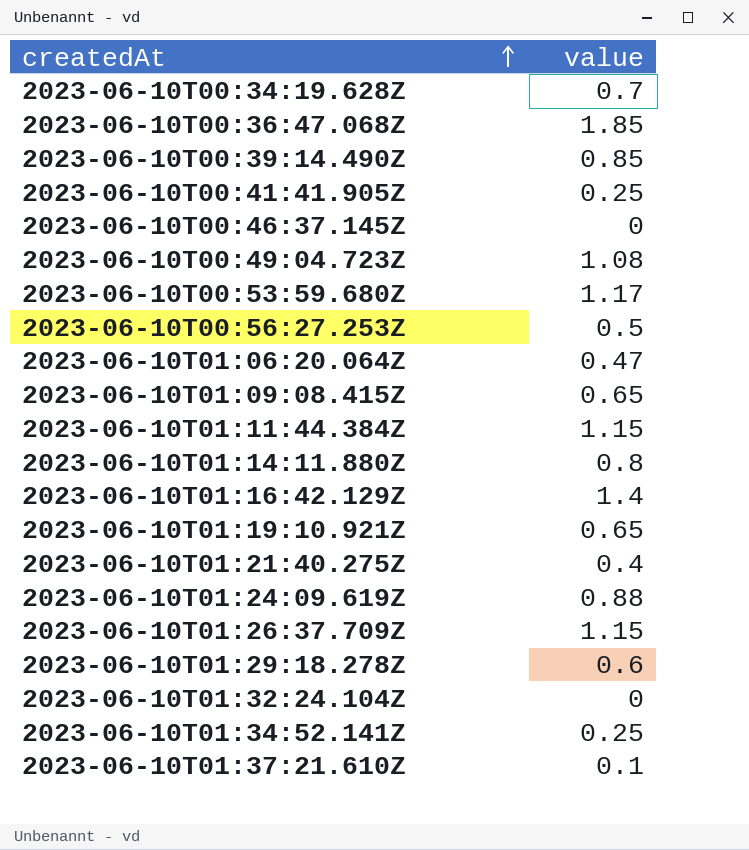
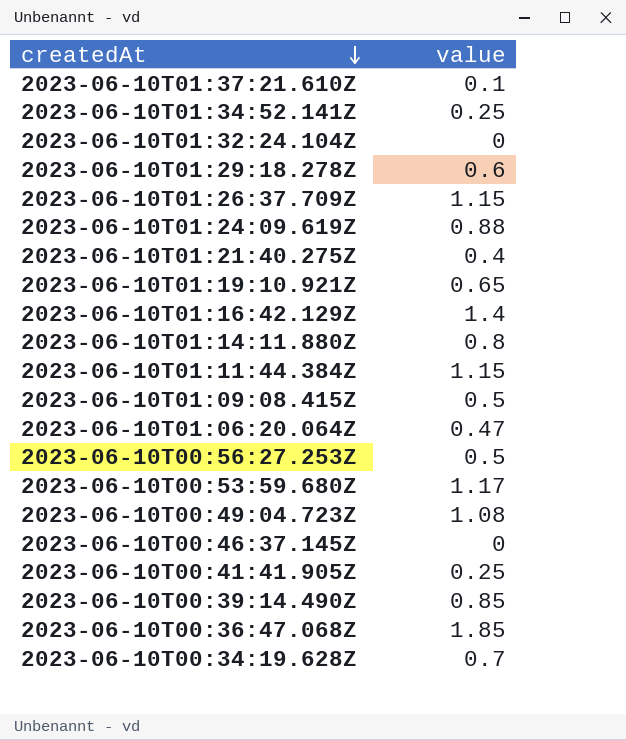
row order: createdAt ascending -> createdAt descending
2023-06-10T01:09:08.415Z | value: 0.65 -> 0.5

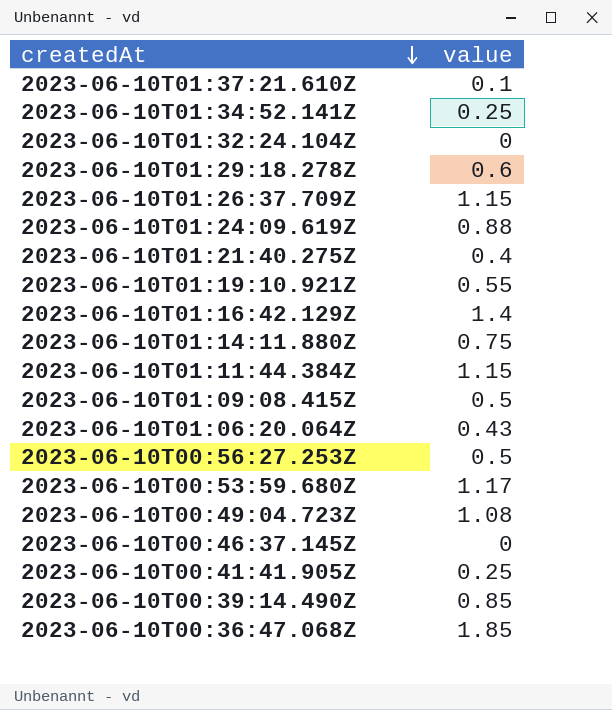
row 2023-06-10T00:34:19.628Z: 0.7 -> none
2023-06-10T01:19:10.921Z | value: 0.65 -> 0.55
2023-06-10T01:14:11.880Z | value: 0.8 -> 0.75
2023-06-10T01:06:20.064Z | value: 0.47 -> 0.43

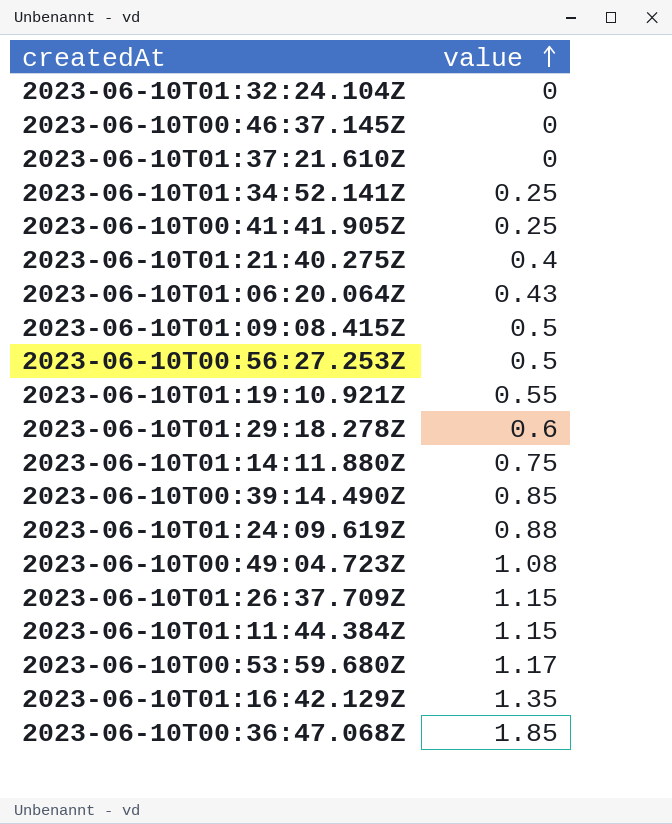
row order: createdAt descending -> value ascending
2023-06-10T01:37:21.610Z | value: 0.1 -> 0
2023-06-10T01:16:42.129Z | value: 1.4 -> 1.35

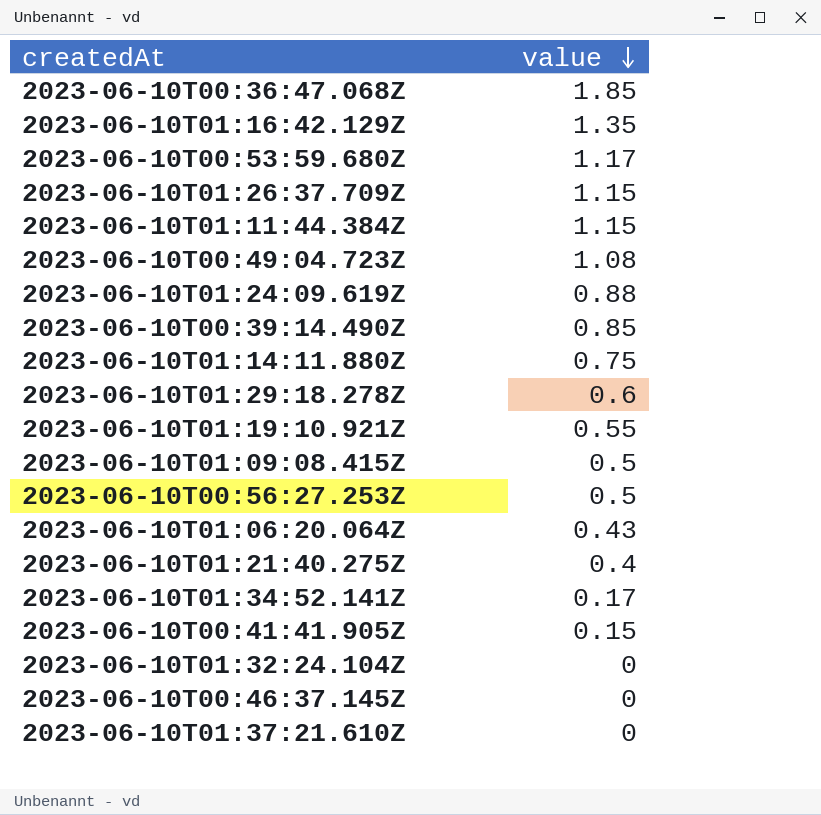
row order: value ascending -> value descending
2023-06-10T01:34:52.141Z | value: 0.25 -> 0.17
2023-06-10T00:41:41.905Z | value: 0.25 -> 0.15

